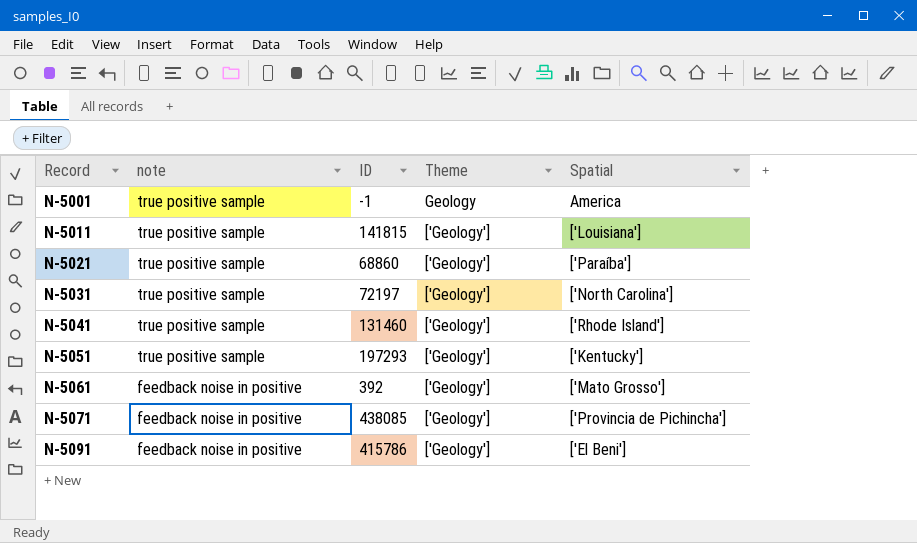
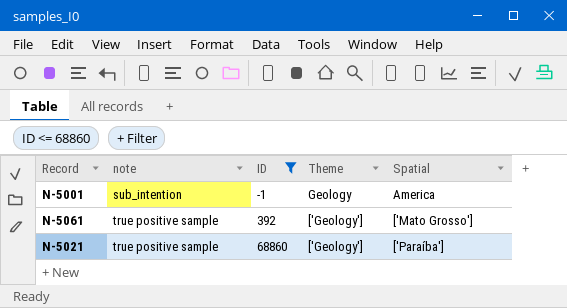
filter: none -> ID <= 68860
row order: Record ascending -> note ascending
N-5001 | note: true positive sample -> sub_intention
N-5061 | note: feedback noise in positive -> true positive sample

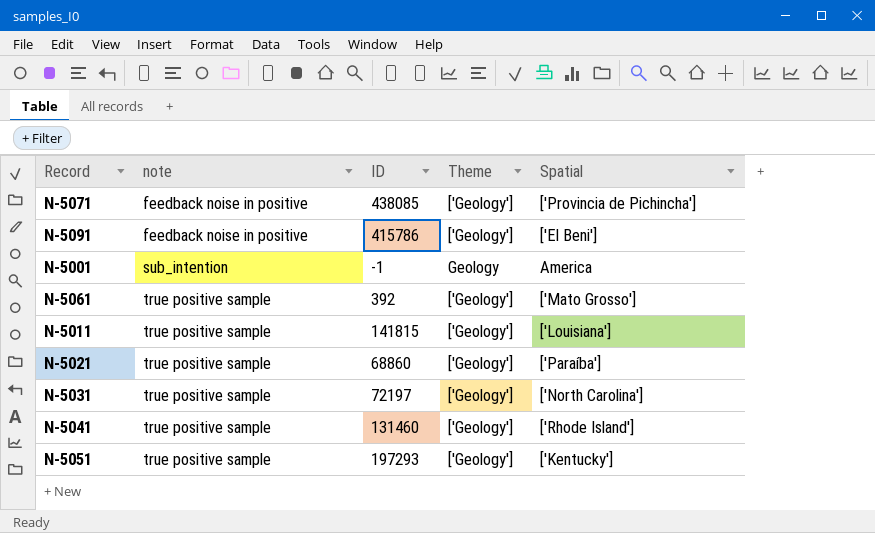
filter: ID <= 68860 -> none

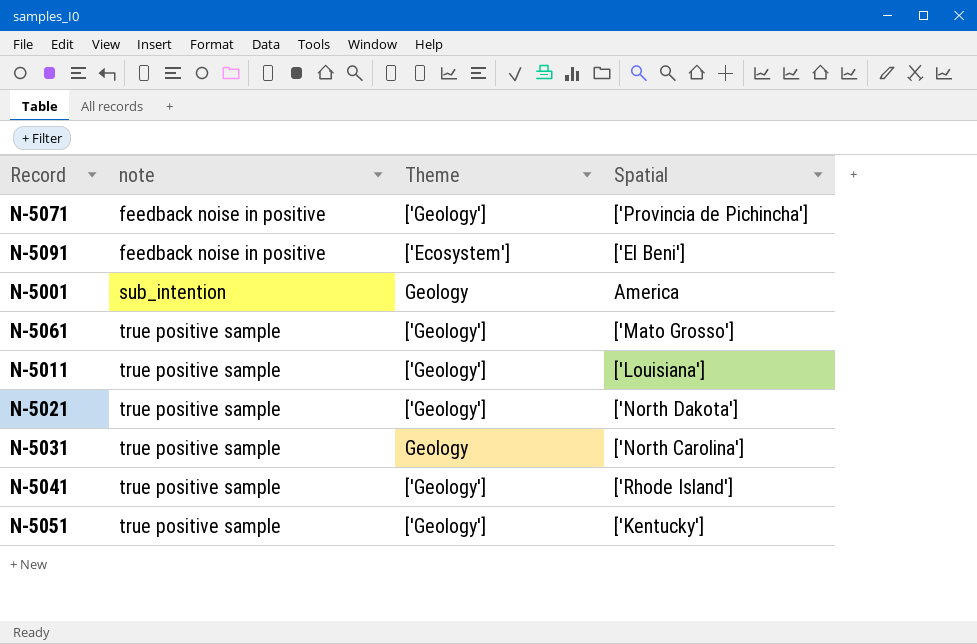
column ID | position: 3 -> none
N-5091 | Theme: ['Geology'] -> ['Ecosystem']
N-5021 | Spatial: ['Paraíba'] -> ['North Dakota']
N-5031 | Theme: ['Geology'] -> Geology

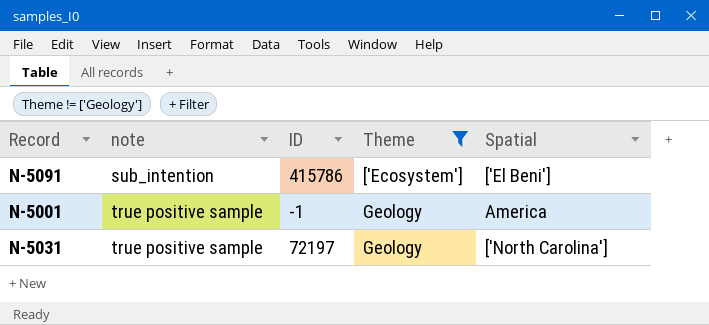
filter: none -> Theme != ['Geology']
column ID | position: none -> 3
N-5091 | note: feedback noise in positive -> sub_intention
N-5001 | note: sub_intention -> true positive sample

